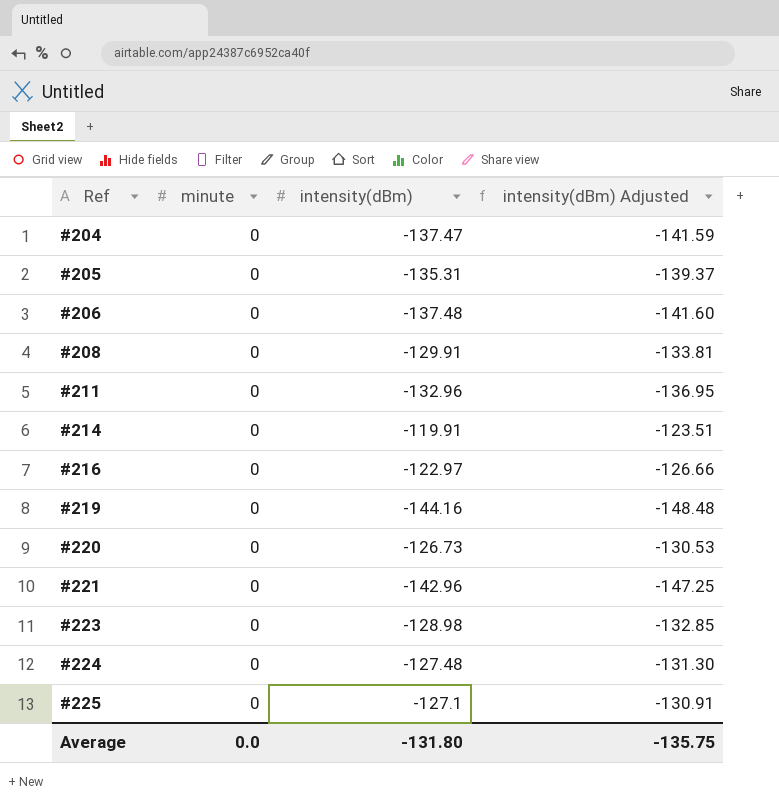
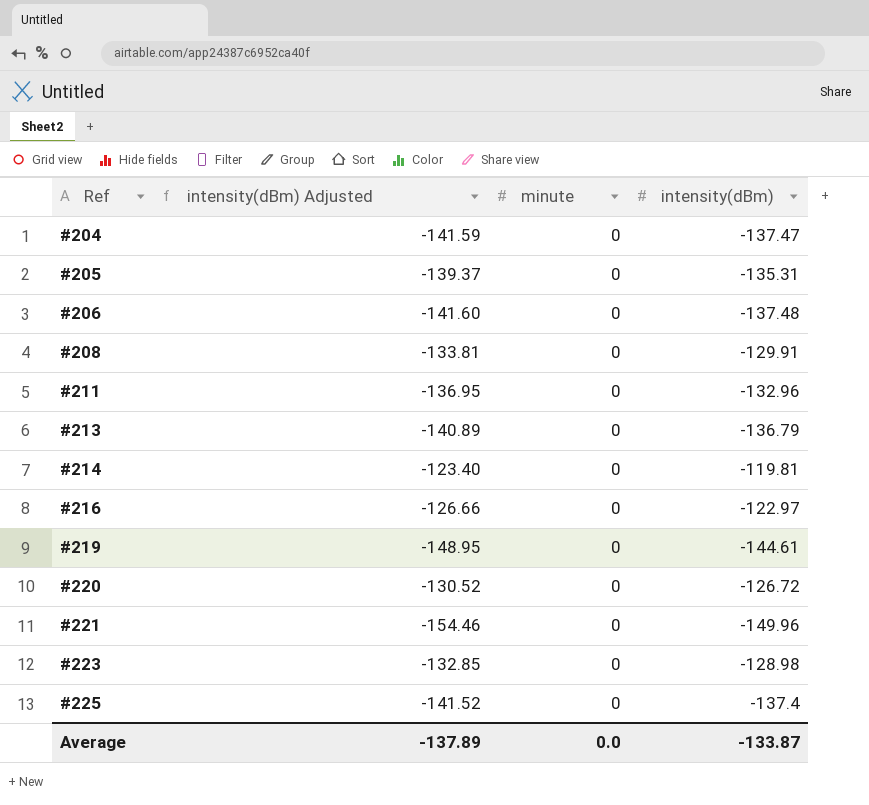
column intensity(dBm) Adjusted | position: 4 -> 2
row #224: 0 | -127.48 | -131.30 -> none
row #213: none -> -140.89 | 0 | -136.79
#214 | intensity(dBm) Adjusted: -123.51 -> -123.40
#214 | intensity(dBm): -119.91 -> -119.81
#219 | intensity(dBm) Adjusted: -148.48 -> -148.95
#219 | intensity(dBm): -144.16 -> -144.61
#220 | intensity(dBm) Adjusted: -130.53 -> -130.52
#220 | intensity(dBm): -126.73 -> -126.72
#221 | intensity(dBm) Adjusted: -147.25 -> -154.46
#221 | intensity(dBm): -142.96 -> -149.96
#225 | intensity(dBm) Adjusted: -130.91 -> -141.52
#225 | intensity(dBm): -127.1 -> -137.4
Average | intensity(dBm) Adjusted: -135.75 -> -137.89
Average | intensity(dBm): -131.80 -> -133.87

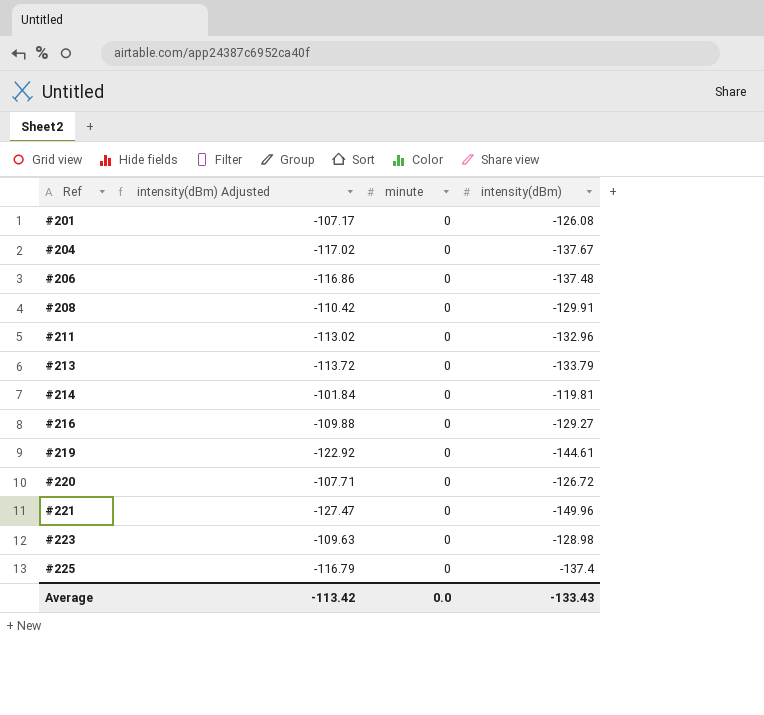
column intensity(dBm) Adjusted | formula: [intensity(dBm)] * 1.03 -> [intensity(dBm)] * 0.85
row #205: -139.37 | 0 | -135.31 -> none
row #201: none -> -107.17 | 0 | -126.08
#204 | intensity(dBm): -137.47 -> -137.67
#213 | intensity(dBm): -136.79 -> -133.79
#216 | intensity(dBm): -122.97 -> -129.27
Average | intensity(dBm) Adjusted: -137.89 -> -113.42
Average | intensity(dBm): -133.87 -> -133.43

